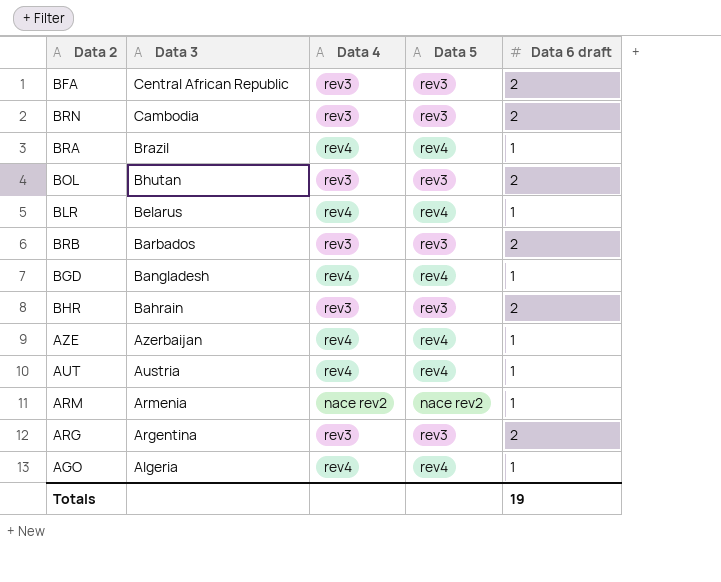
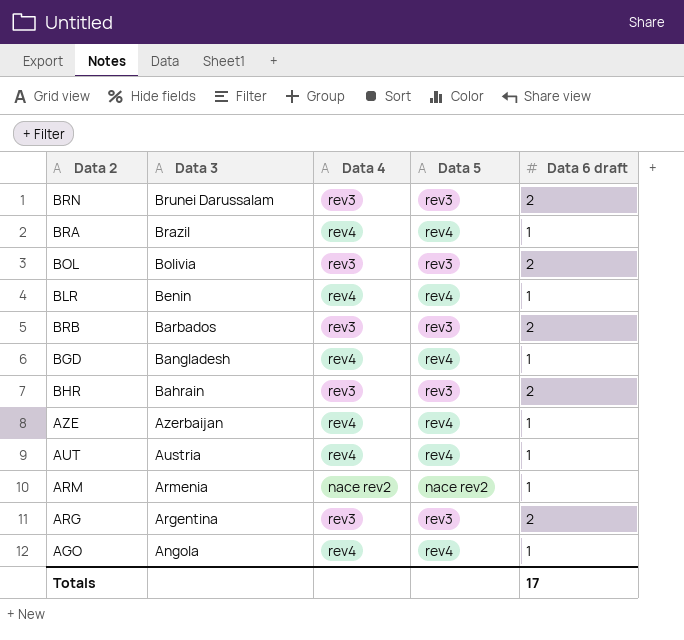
row BFA: Central African Republic | rev3 | rev3 | 2 -> none
BRN | Data 3: Cambodia -> Brunei Darussalam
BOL | Data 3: Bhutan -> Bolivia
BLR | Data 3: Belarus -> Benin
AGO | Data 3: Algeria -> Angola
Totals | Data 6 draft: 19 -> 17

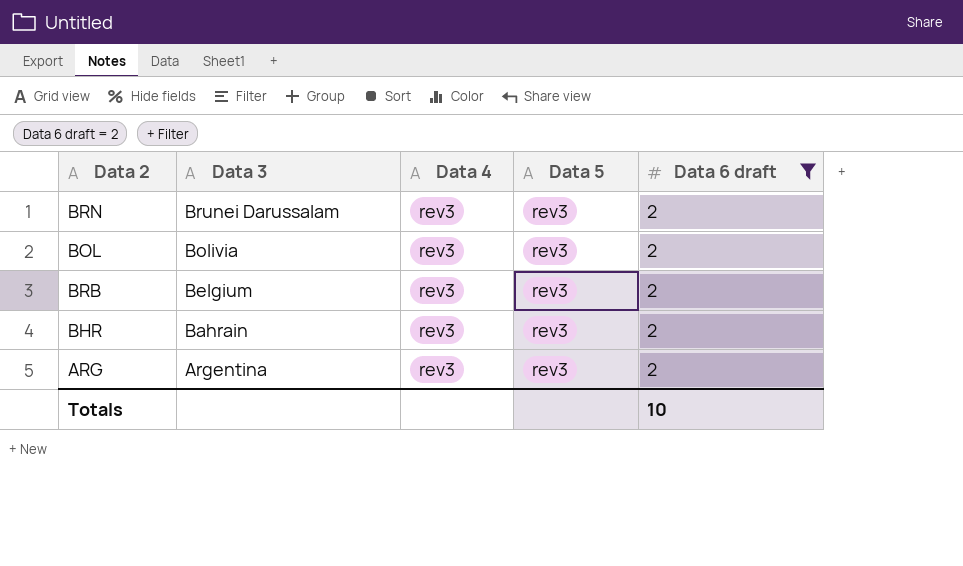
filter: none -> Data 6 draft = 2
BRB | Data 3: Barbados -> Belgium
Totals | Data 6 draft: 17 -> 10

